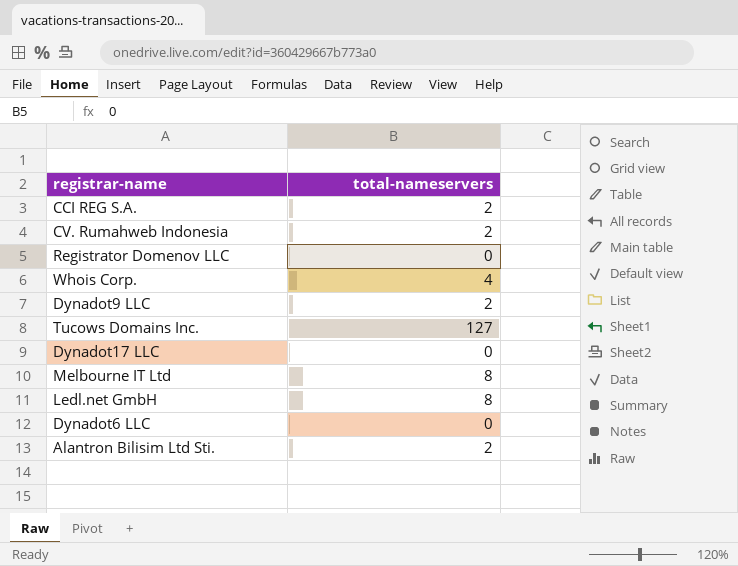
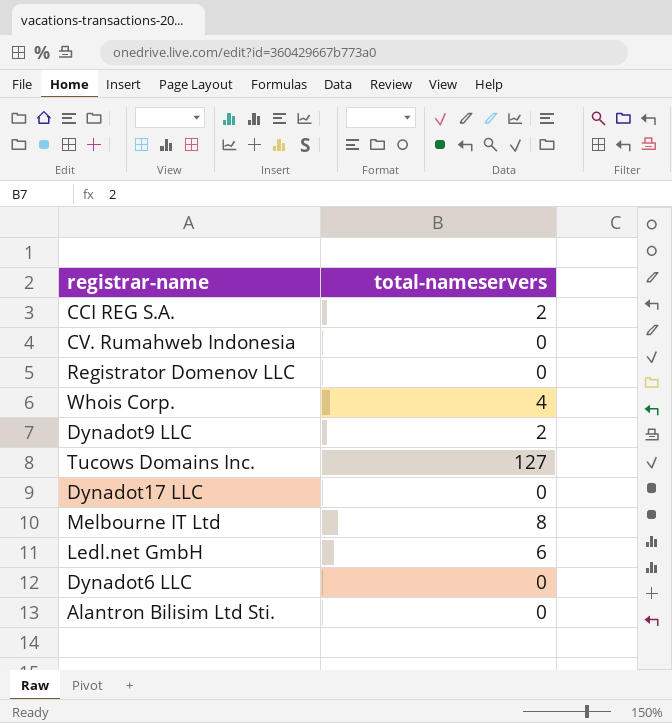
CV. Rumahweb Indonesia | total-nameservers: 2 -> 0
Ledl.net GmbH | total-nameservers: 8 -> 6
Alantron Bilisim Ltd Sti. | total-nameservers: 2 -> 0

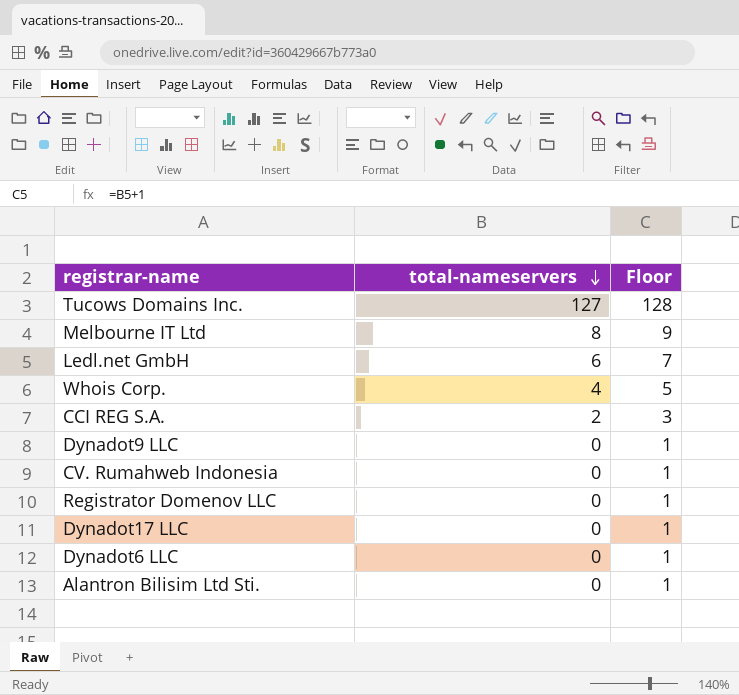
row order: none -> total-nameservers descending
column Floor | formula: none -> [total-nameservers] + 1
Dynadot9 LLC | total-nameservers: 2 -> 0

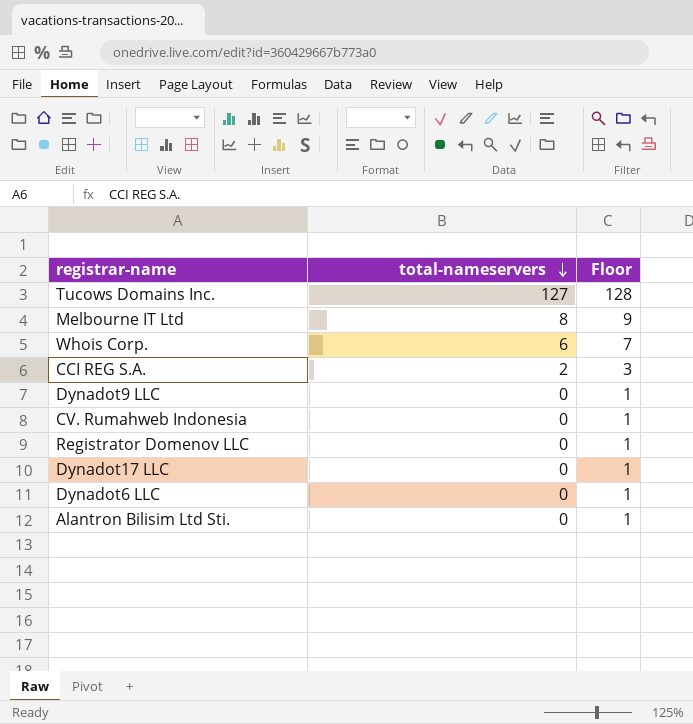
row Ledl.net GmbH: 6 | 7 -> none
Whois Corp. | total-nameservers: 4 -> 6
Whois Corp. | Floor: 5 -> 7

